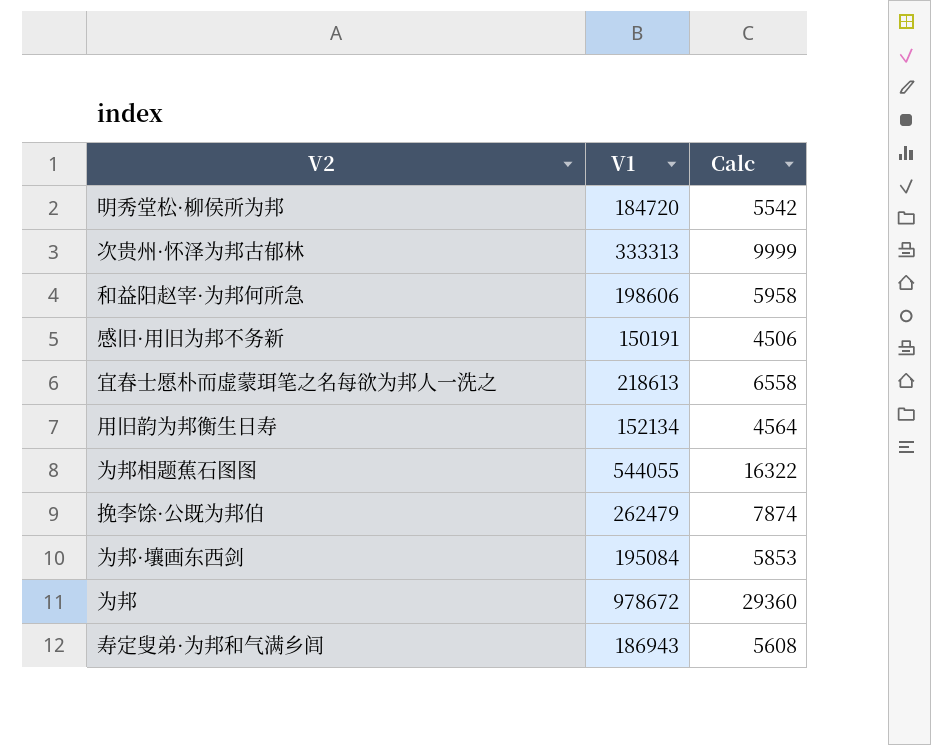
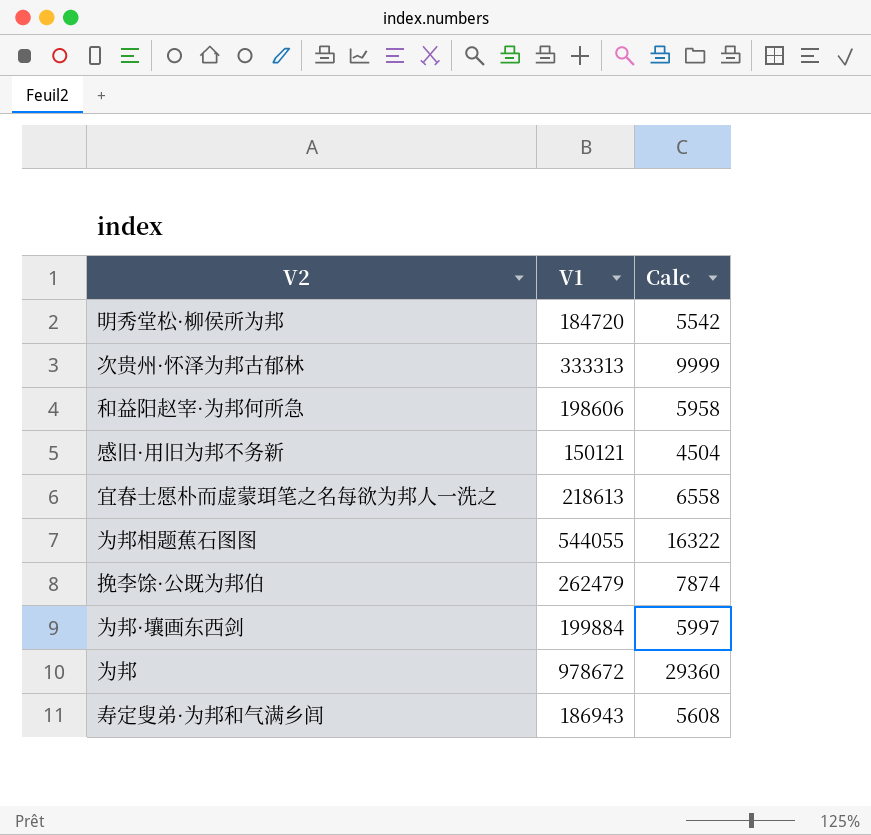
row 用旧韵为邦衡生日寿: 152134 | 4564 -> none
感旧·用旧为邦不务新 | V1: 150191 -> 150121
感旧·用旧为邦不务新 | Calc: 4506 -> 4504
为邦·壤画东西剑 | V1: 195084 -> 199884
为邦·壤画东西剑 | Calc: 5853 -> 5997

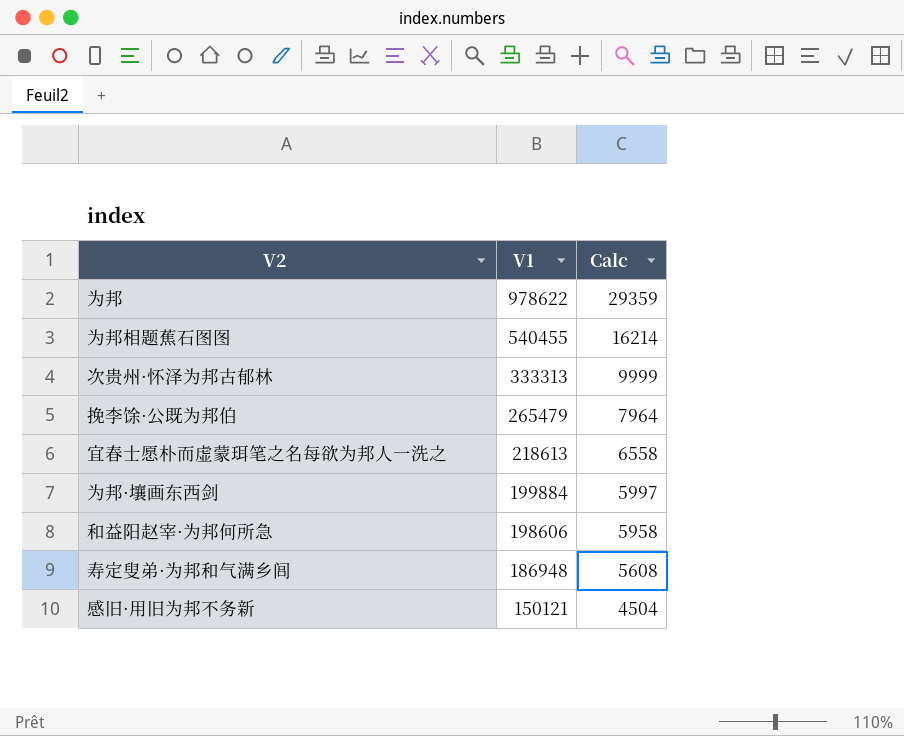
row order: none -> V1 descending
row 明秀堂松·柳侯所为邦: 184720 | 5542 -> none
为邦 | V1: 978672 -> 978622
为邦 | Calc: 29360 -> 29359
为邦相题蕉石图图 | V1: 544055 -> 540455
为邦相题蕉石图图 | Calc: 16322 -> 16214
挽李馀·公既为邦伯 | V1: 262479 -> 265479
挽李馀·公既为邦伯 | Calc: 7874 -> 7964
寿定叟弟·为邦和气满乡闾 | V1: 186943 -> 186948

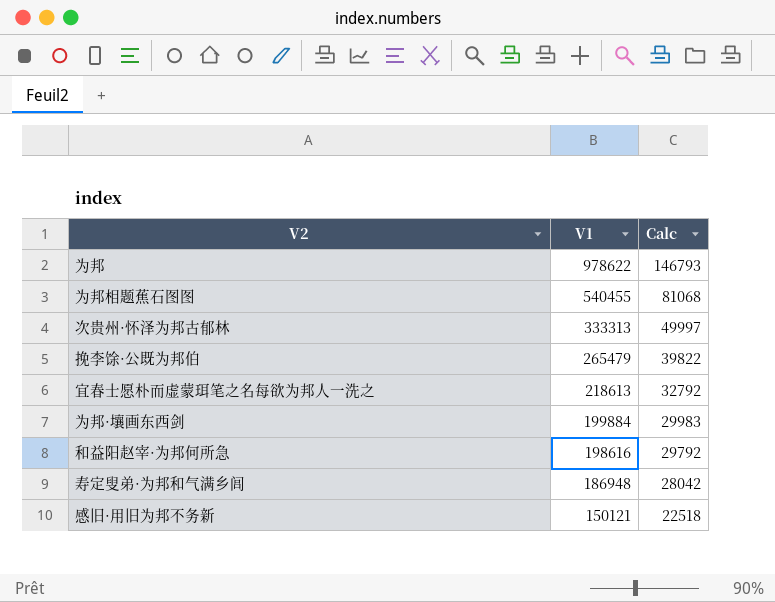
column Calc | formula: [V1] * 0.03 -> [V1] * 0.15
和益阳赵宰·为邦何所急 | V1: 198606 -> 198616

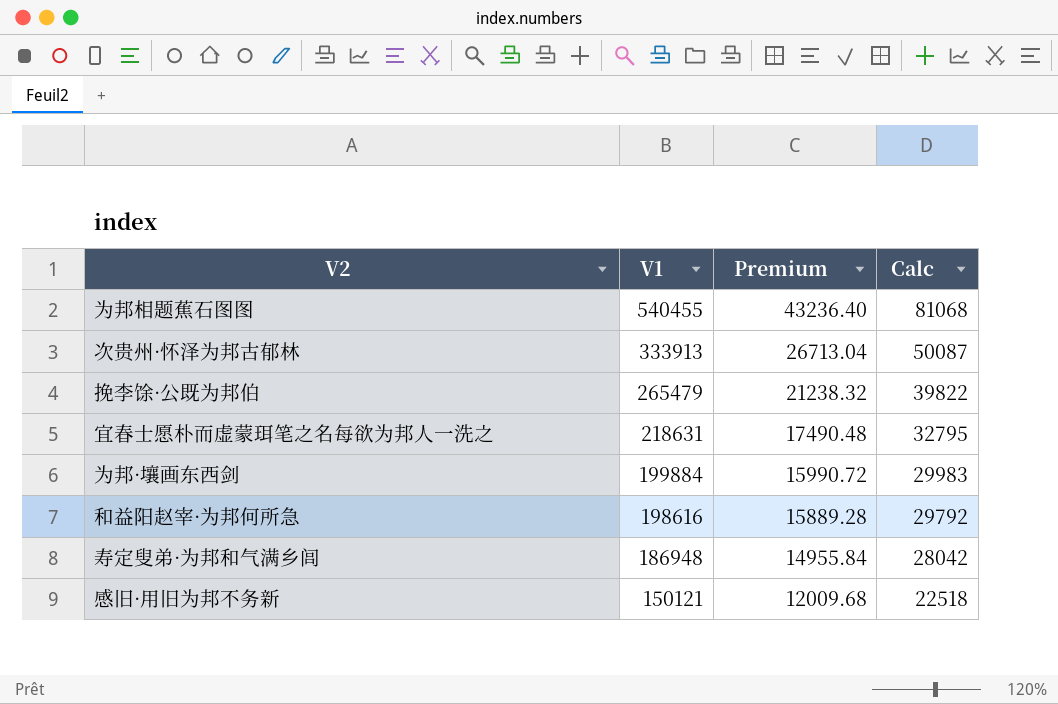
column Premium | formula: none -> [V1] * 0.08
row 为邦: 978622 | 146793 -> none
次贵州·怀泽为邦古郁林 | V1: 333313 -> 333913
次贵州·怀泽为邦古郁林 | Calc: 49997 -> 50087
宜春士愿朴而虚蒙珥笔之名每欲为邦人一洗之 | V1: 218613 -> 218631
宜春士愿朴而虚蒙珥笔之名每欲为邦人一洗之 | Calc: 32792 -> 32795

